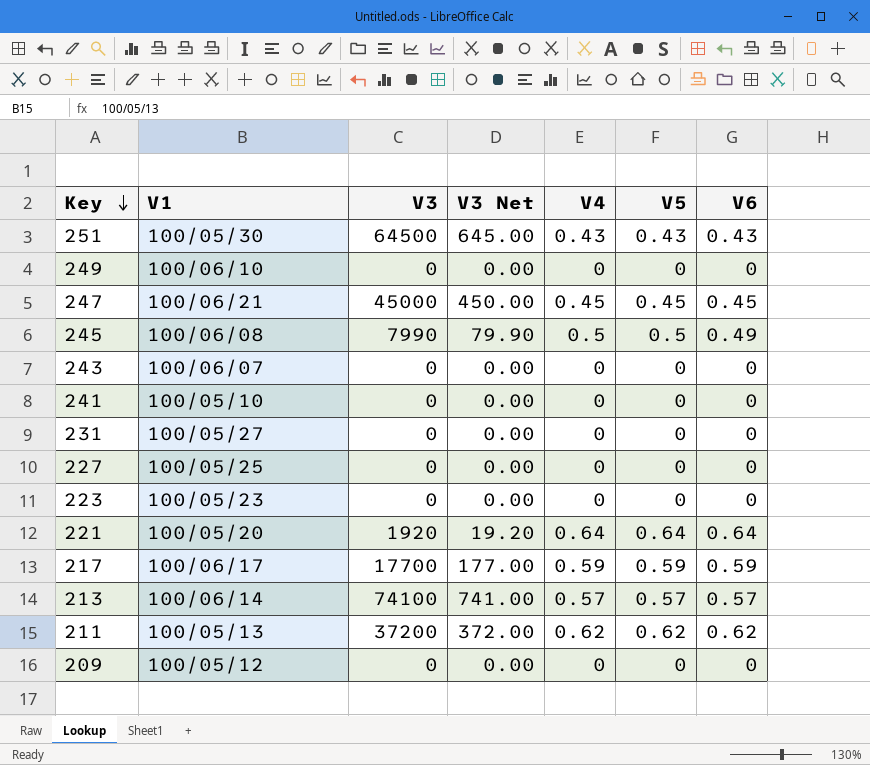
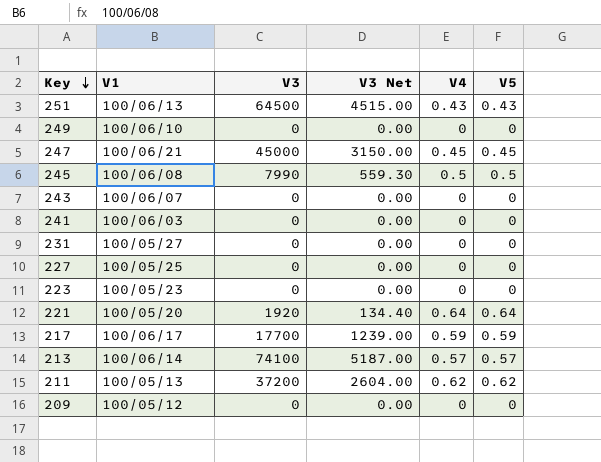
column V6 | position: 7 -> none
column V3 Net | formula: [V3] * 0.01 -> [V3] * 0.07
251 | V1: 100/05/30 -> 100/06/13
241 | V1: 100/05/10 -> 100/06/03

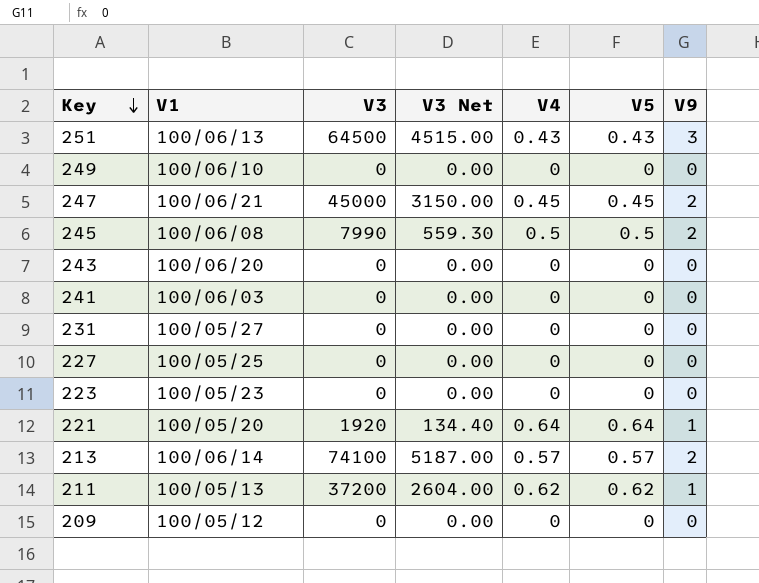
column V9 | position: none -> 7
row 217: 100/06/17 | 17700 | 1239.00 | 0.59 | 0.59 -> none
243 | V1: 100/06/07 -> 100/06/20

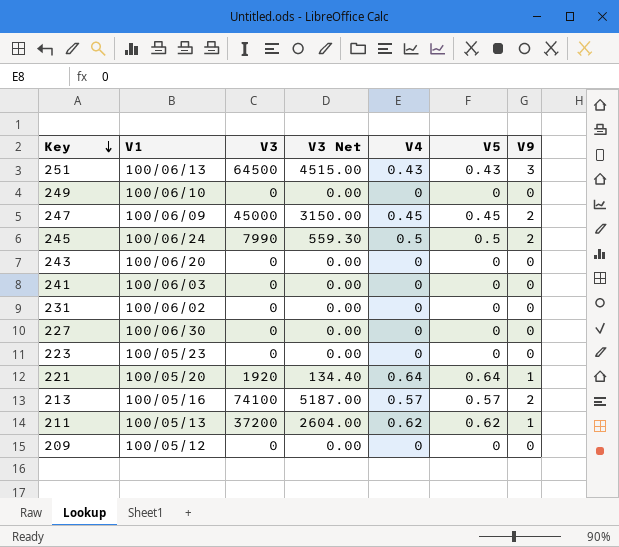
247 | V1: 100/06/21 -> 100/06/09
245 | V1: 100/06/08 -> 100/06/24
231 | V1: 100/05/27 -> 100/06/02
227 | V1: 100/05/25 -> 100/06/30
213 | V1: 100/06/14 -> 100/05/16

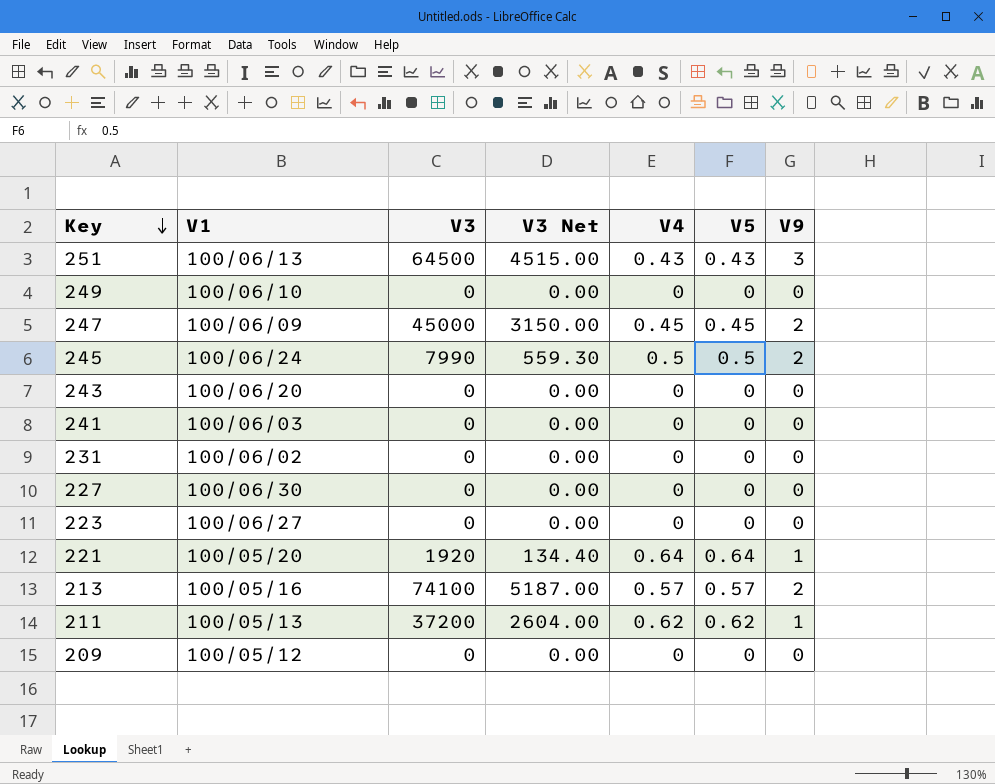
223 | V1: 100/05/23 -> 100/06/27

